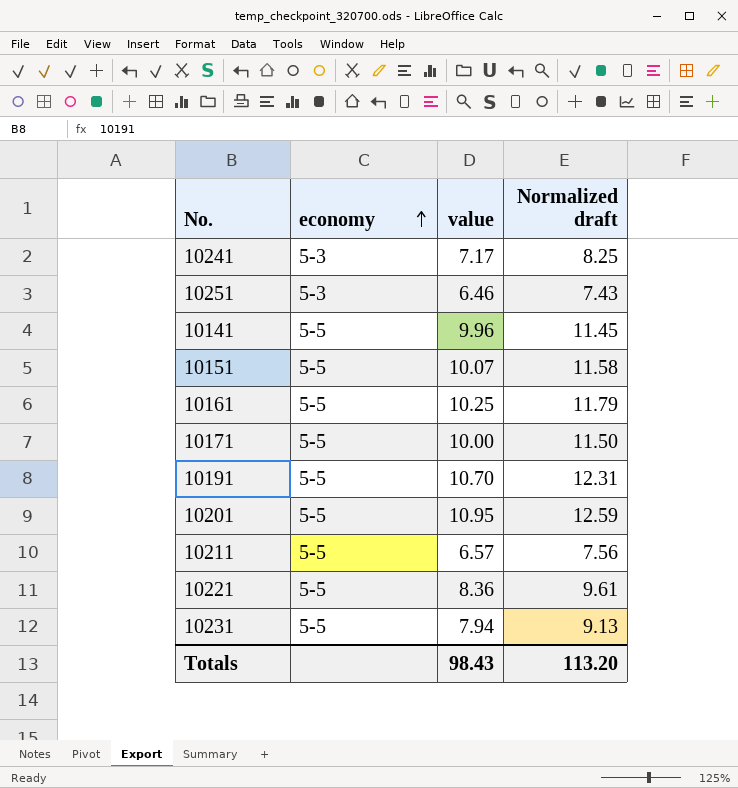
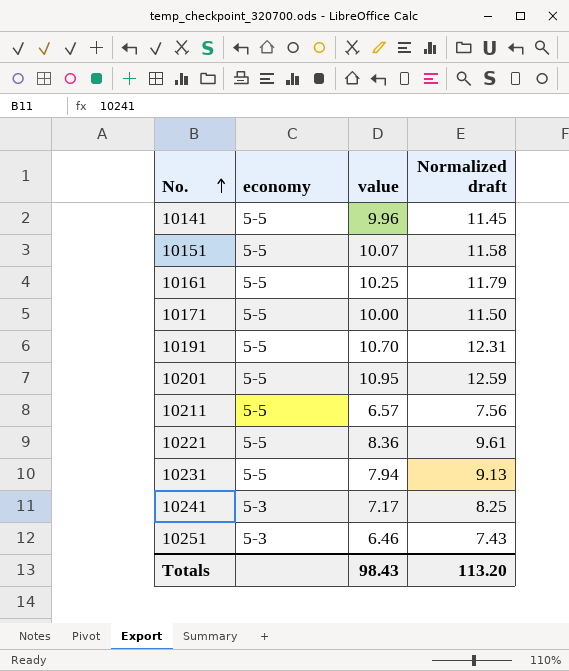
row order: economy ascending -> No. ascending

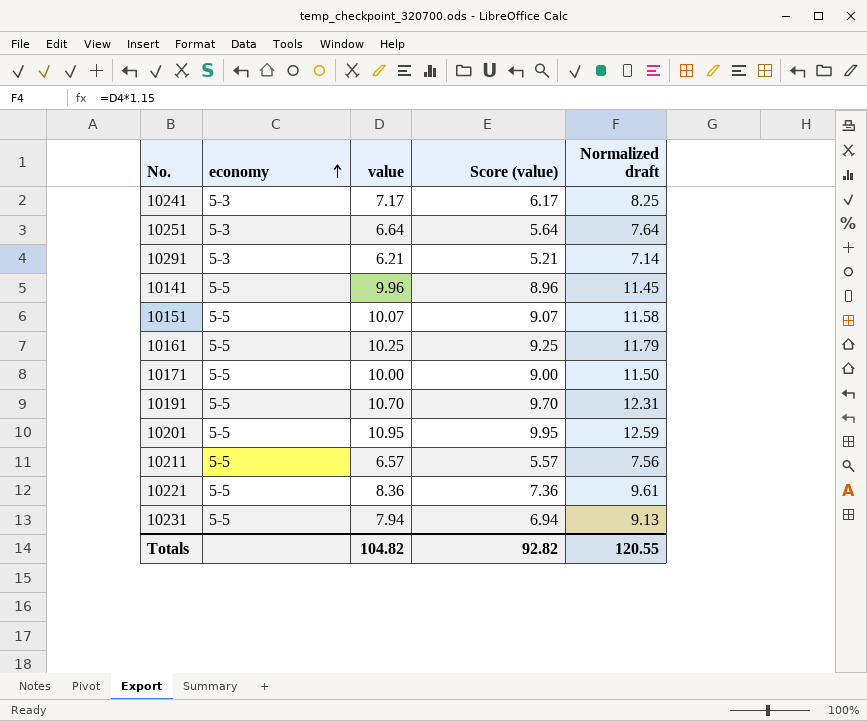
row order: No. ascending -> economy ascending
column Score (value) | formula: none -> [value] - 1
10251 | value: 6.46 -> 6.64
10251 | Normalized draft: 7.43 -> 7.64
row 10291: none -> 5-3 | 6.21 | 5.21 | 7.14
Totals | value: 98.43 -> 104.82
Totals | Normalized draft: 113.20 -> 120.55

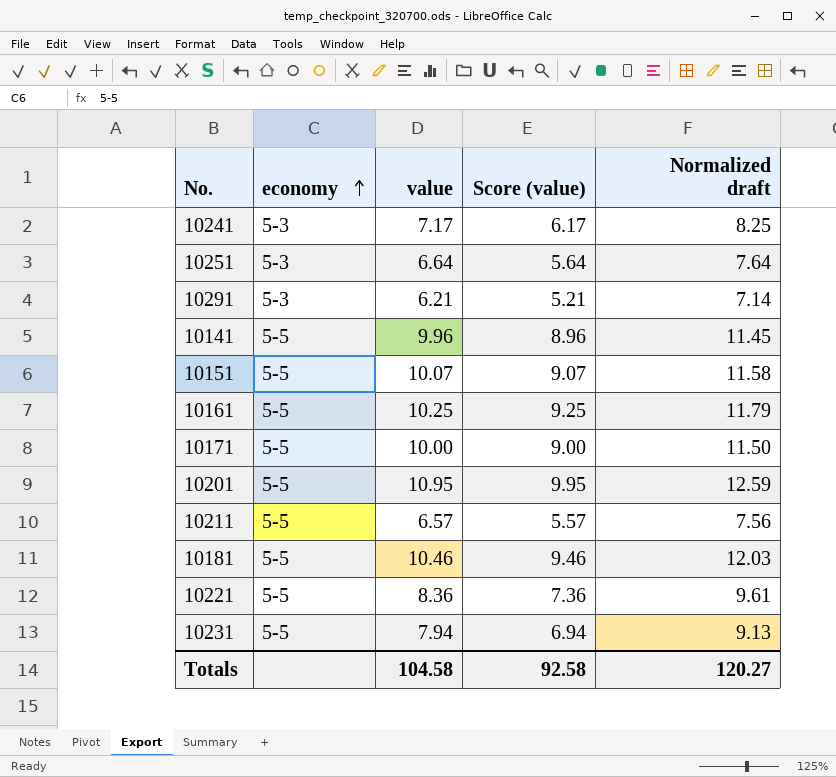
row 10191: 5-5 | 10.70 | 9.70 | 12.31 -> none
row 10181: none -> 5-5 | 10.46 | 9.46 | 12.03
Totals | value: 104.82 -> 104.58
Totals | Score (value): 92.82 -> 92.58
Totals | Normalized draft: 120.55 -> 120.27

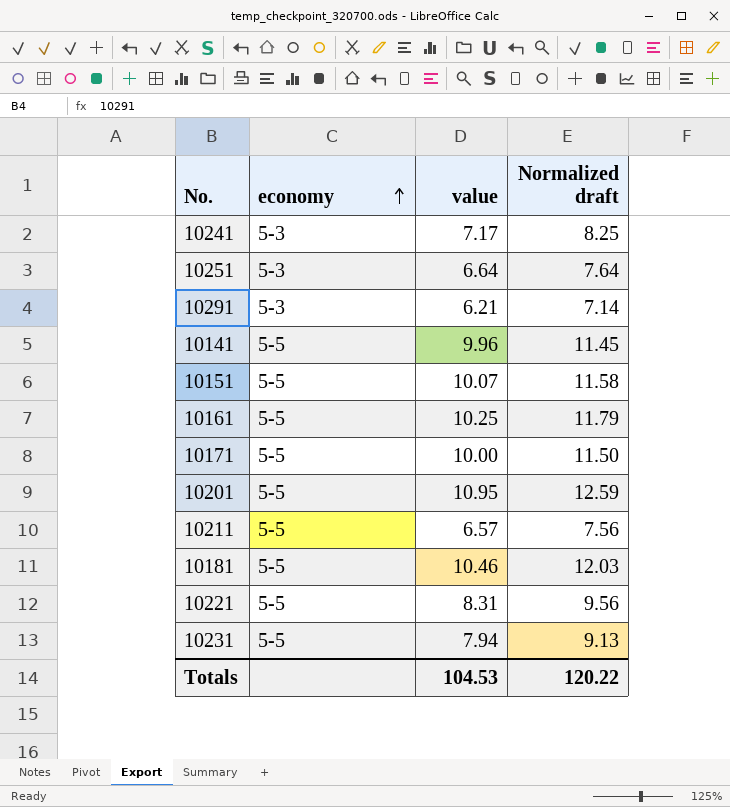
column Score (value) | formula: [value] - 1 -> none
10221 | value: 8.36 -> 8.31
10221 | Normalized draft: 9.61 -> 9.56
Totals | value: 104.58 -> 104.53
Totals | Normalized draft: 120.27 -> 120.22

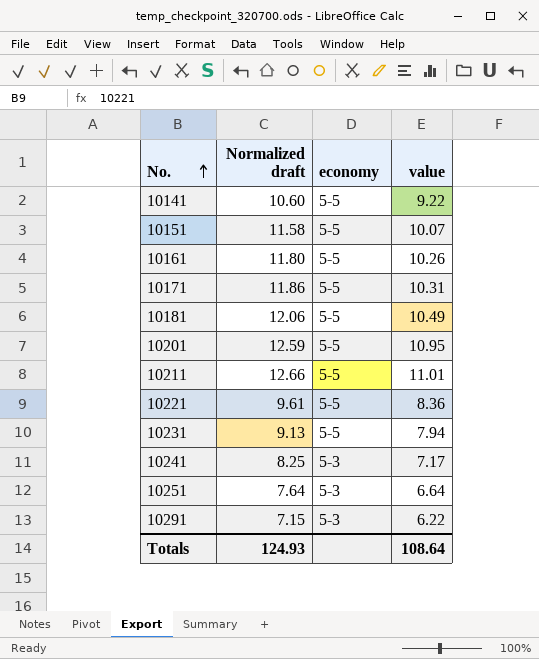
row order: economy ascending -> No. ascending
column Normalized draft | position: 4 -> 2
10141 | Normalized draft: 11.45 -> 10.60
10141 | value: 9.96 -> 9.22
10161 | Normalized draft: 11.79 -> 11.80
10161 | value: 10.25 -> 10.26
10171 | Normalized draft: 11.50 -> 11.86
10171 | value: 10.00 -> 10.31
10181 | Normalized draft: 12.03 -> 12.06
10181 | value: 10.46 -> 10.49
10211 | Normalized draft: 7.56 -> 12.66
10211 | value: 6.57 -> 11.01
10221 | Normalized draft: 9.56 -> 9.61
10221 | value: 8.31 -> 8.36
10291 | Normalized draft: 7.14 -> 7.15
10291 | value: 6.21 -> 6.22
Totals | Normalized draft: 120.22 -> 124.93
Totals | value: 104.53 -> 108.64

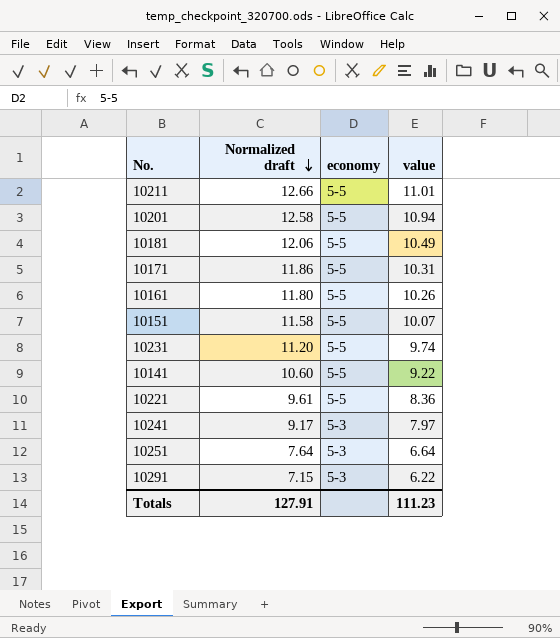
row order: No. ascending -> Normalized draft descending
10201 | Normalized draft: 12.59 -> 12.58
10201 | value: 10.95 -> 10.94
10231 | Normalized draft: 9.13 -> 11.20
10231 | value: 7.94 -> 9.74
10241 | Normalized draft: 8.25 -> 9.17
10241 | value: 7.17 -> 7.97
Totals | Normalized draft: 124.93 -> 127.91
Totals | value: 108.64 -> 111.23

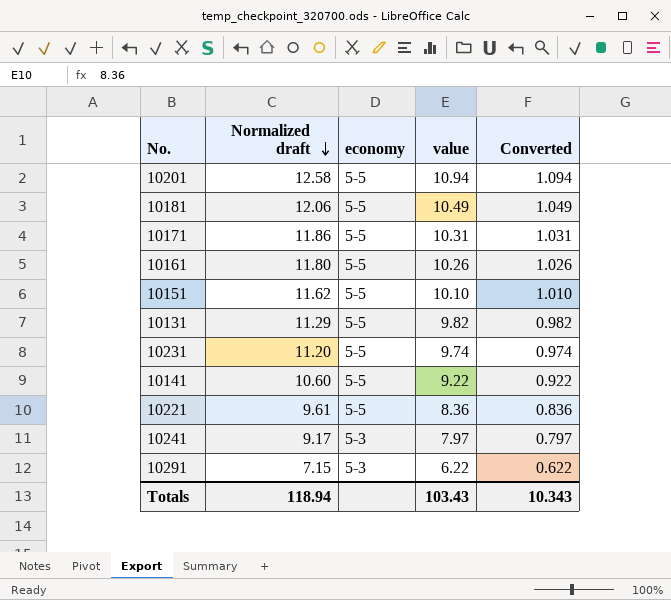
column Converted | formula: none -> [value] * 0.1
row 10211: 12.66 | 5-5 | 11.01 -> none
row 10251: 7.64 | 5-3 | 6.64 -> none
10151 | Normalized draft: 11.58 -> 11.62
10151 | value: 10.07 -> 10.10
row 10131: none -> 11.29 | 5-5 | 9.82 | 0.982
Totals | Normalized draft: 127.91 -> 118.94
Totals | value: 111.23 -> 103.43

